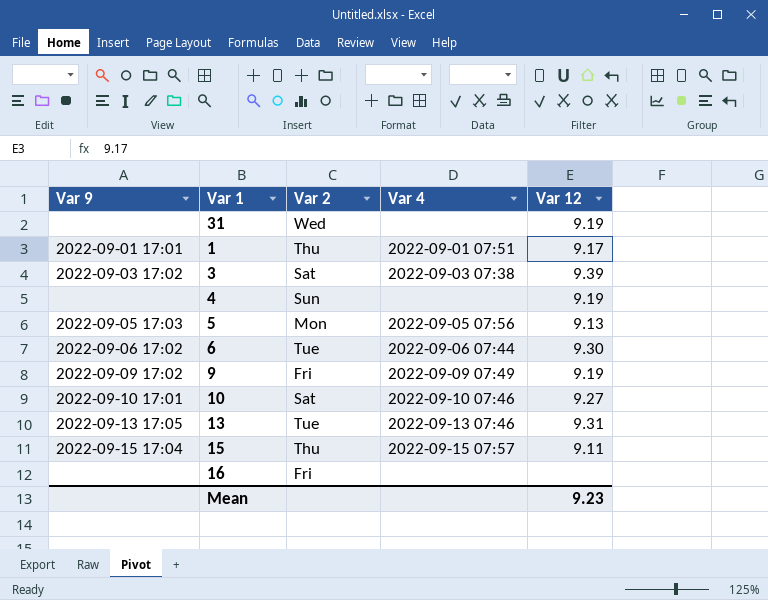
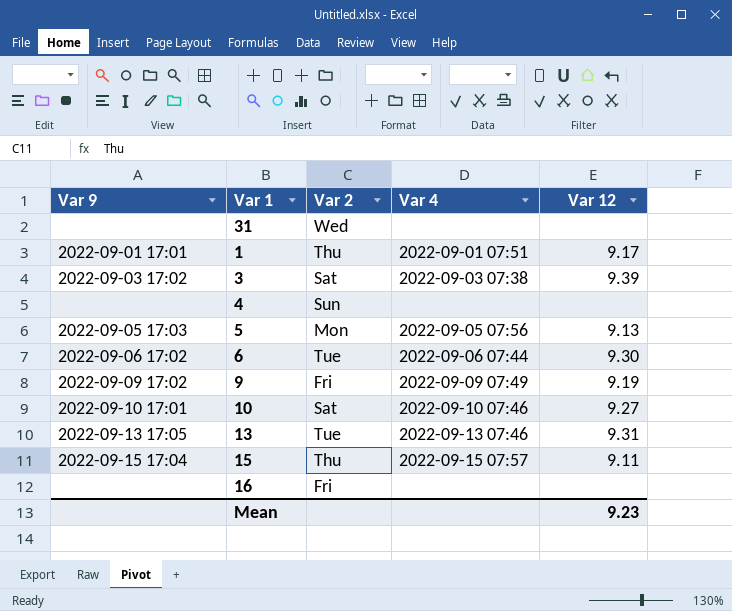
31 | Var 12: 9.19 -> none
4 | Var 12: 9.19 -> none

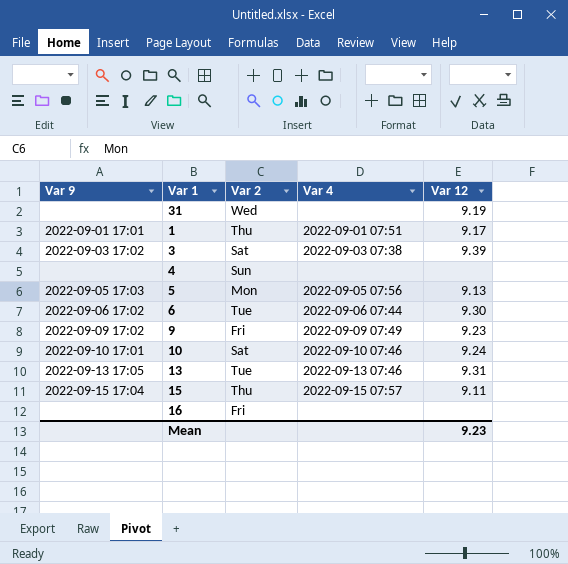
31 | Var 12: none -> 9.19
9 | Var 12: 9.19 -> 9.23
10 | Var 12: 9.27 -> 9.24

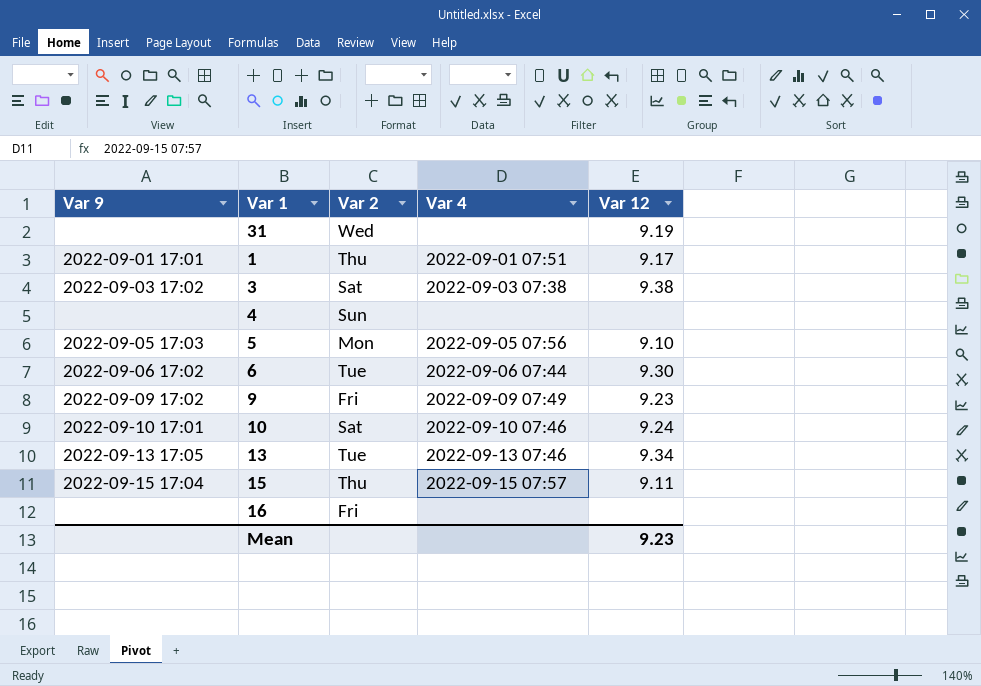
3 | Var 12: 9.39 -> 9.38
5 | Var 12: 9.13 -> 9.10
13 | Var 12: 9.31 -> 9.34

